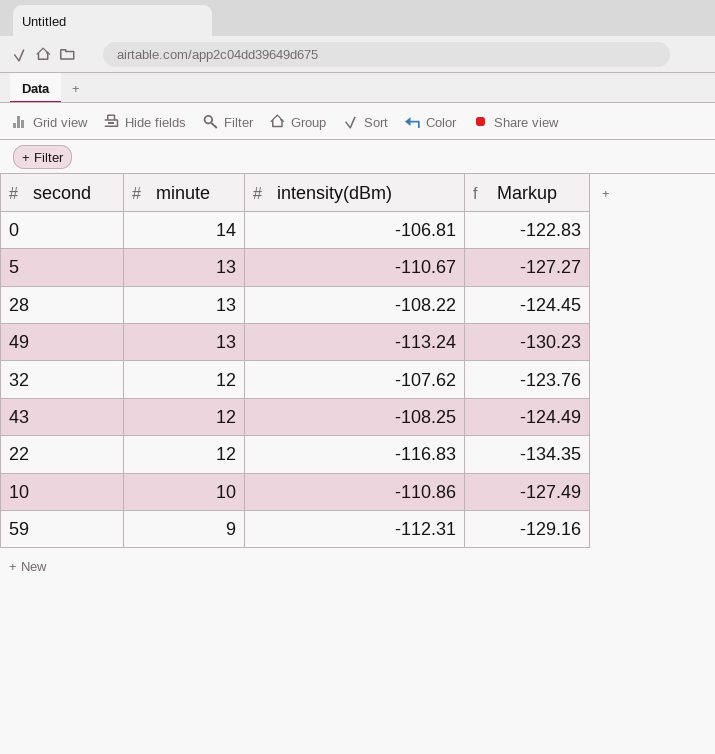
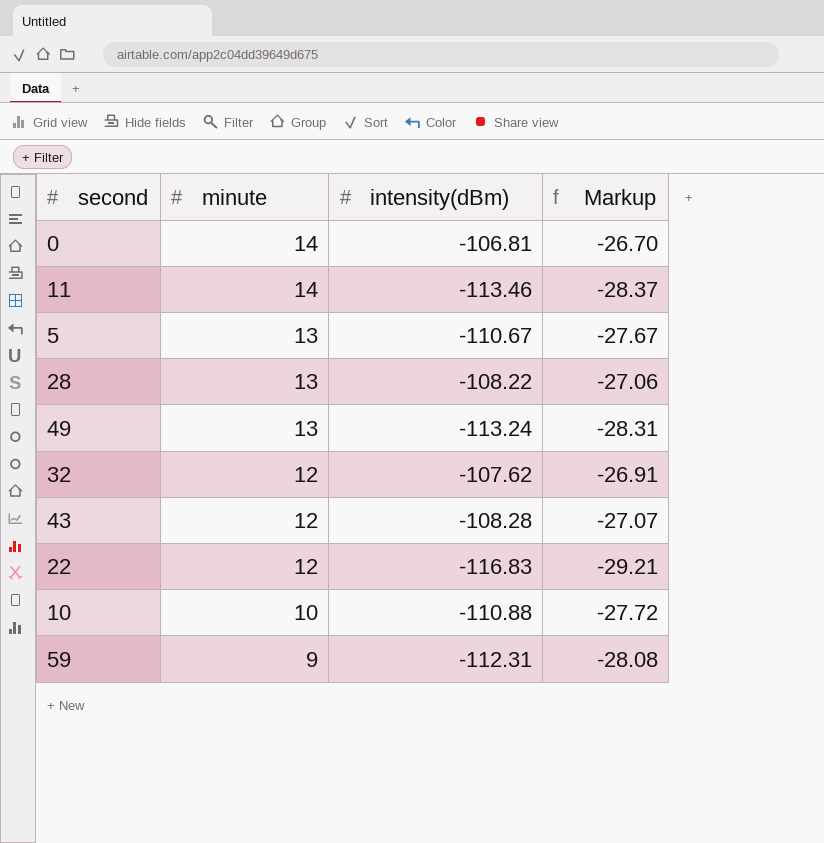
column Markup | formula: [intensity(dBm)] * 1.15 -> [intensity(dBm)] * 0.25
row 11: none -> 14 | -113.46 | -28.37
43 | intensity(dBm): -108.25 -> -108.28
10 | intensity(dBm): -110.86 -> -110.88

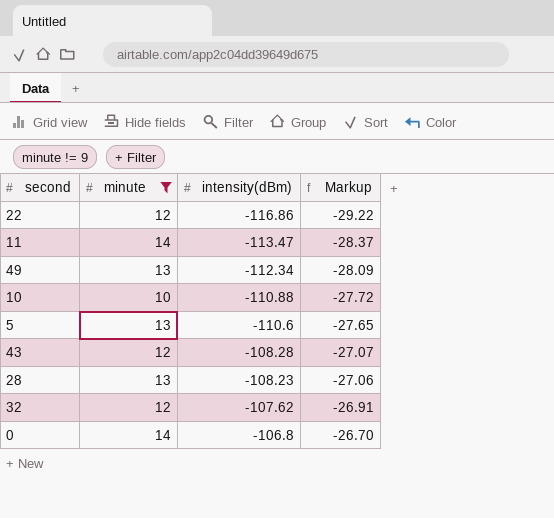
filter: none -> minute != 9
row order: minute descending -> intensity(dBm) ascending
22 | intensity(dBm): -116.83 -> -116.86
22 | Markup: -29.21 -> -29.22
11 | intensity(dBm): -113.46 -> -113.47
49 | intensity(dBm): -113.24 -> -112.34
49 | Markup: -28.31 -> -28.09
5 | intensity(dBm): -110.67 -> -110.6
5 | Markup: -27.67 -> -27.65
28 | intensity(dBm): -108.22 -> -108.23
0 | intensity(dBm): -106.81 -> -106.8

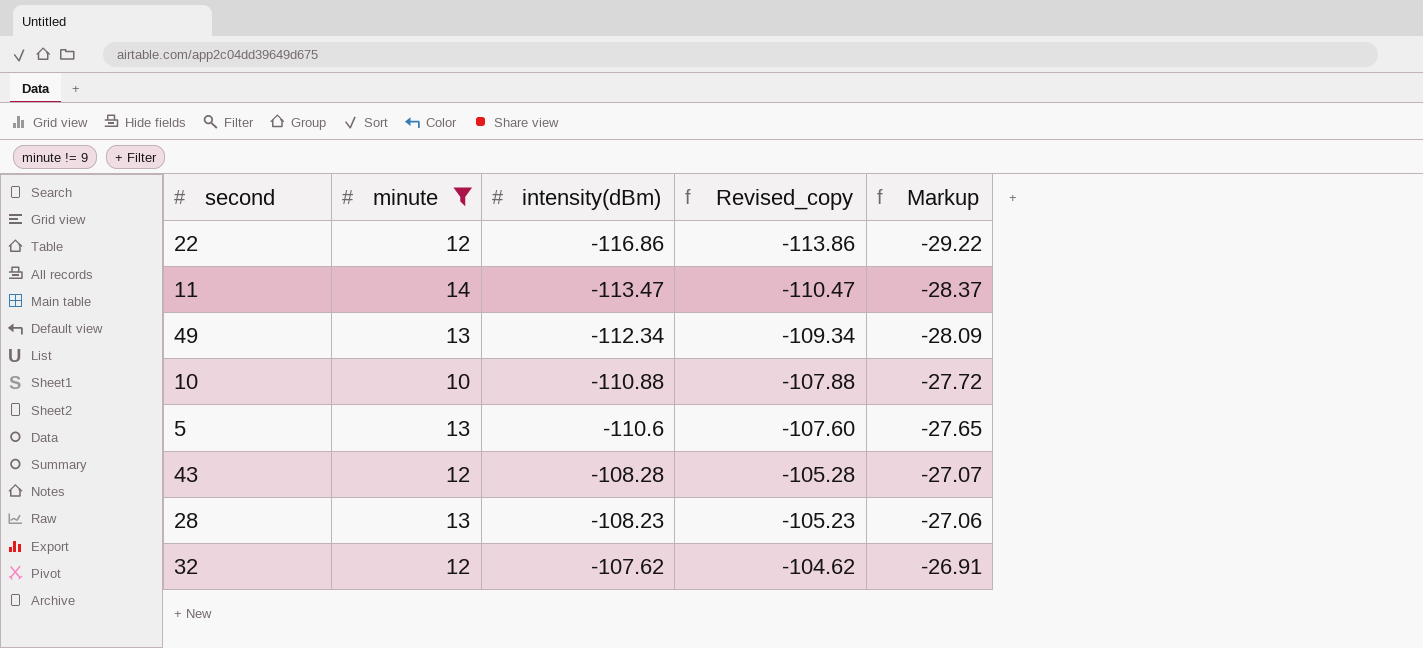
column Revised_copy | formula: none -> [intensity(dBm)] + 3
row 0: 14 | -106.8 | -26.70 -> none

